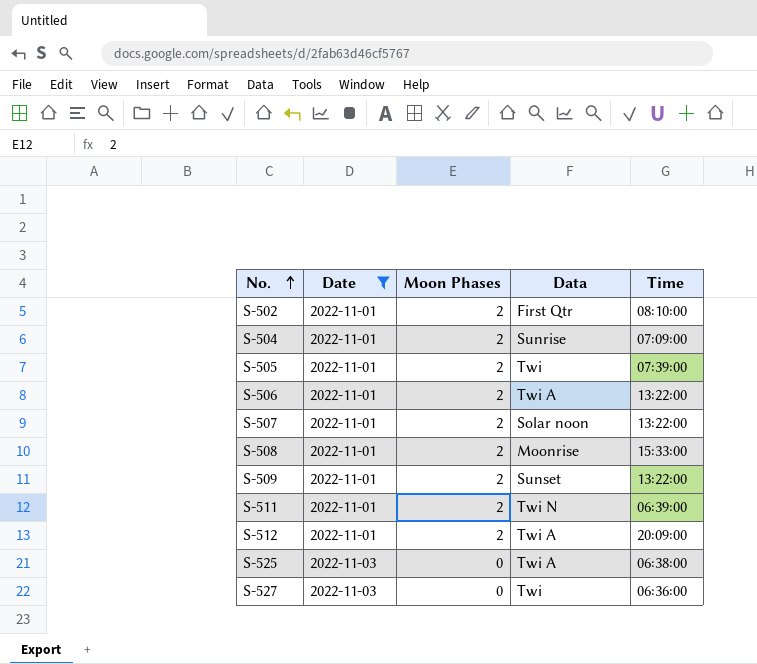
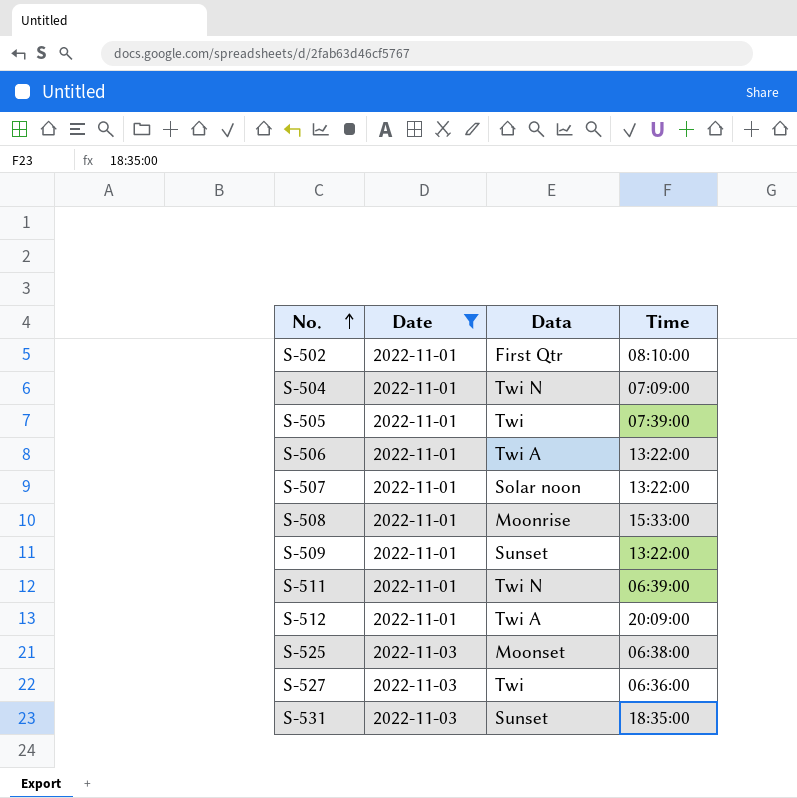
column Moon Phases | position: 3 -> none
S-504 | Data: Sunrise -> Twi N
S-525 | Data: Twi A -> Moonset
row S-531: none -> 2022-11-03 | Sunset | 18:35:00

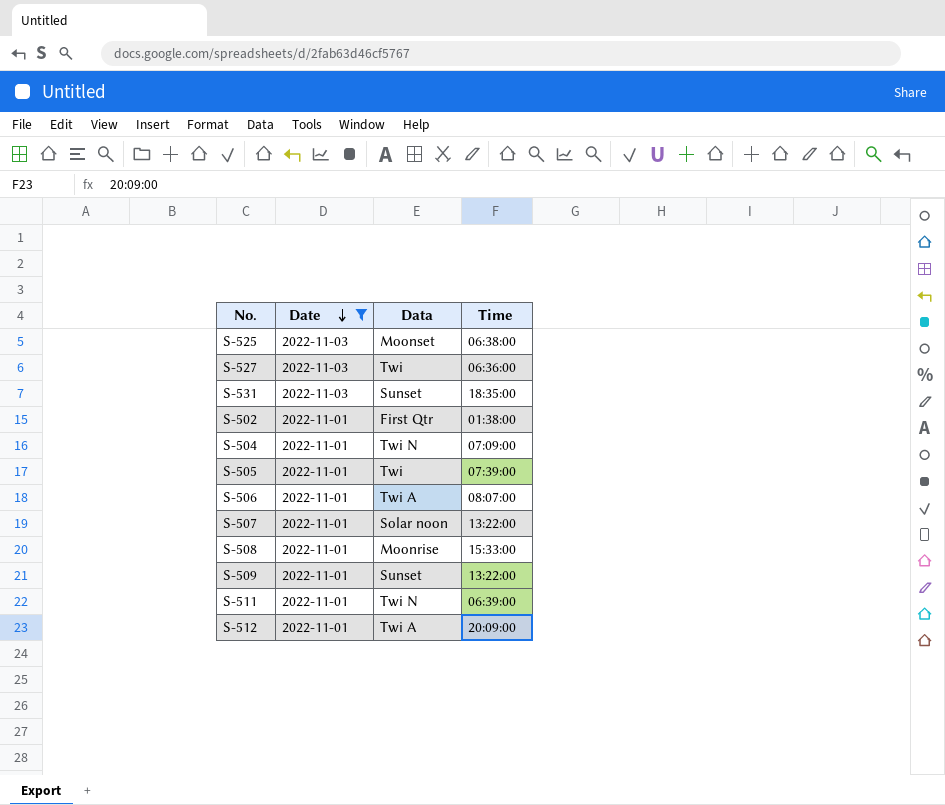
row order: No. ascending -> Date descending
S-502 | Time: 08:10:00 -> 01:38:00
S-506 | Time: 13:22:00 -> 08:07:00

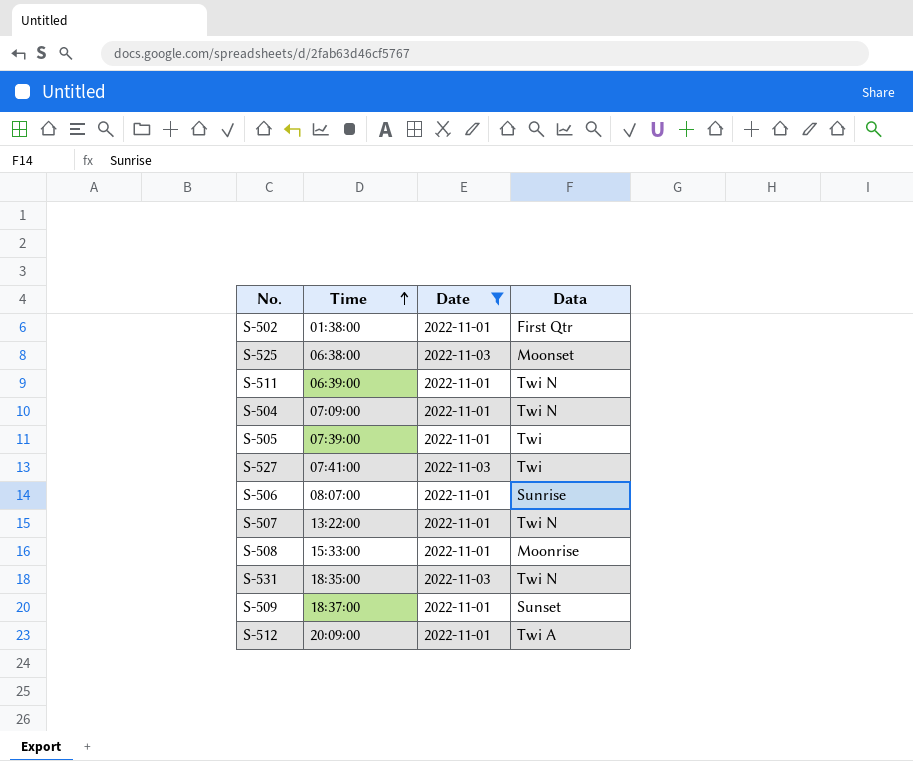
row order: Date descending -> Time ascending
column Time | position: 4 -> 2
S-527 | Time: 06:36:00 -> 07:41:00
S-506 | Data: Twi A -> Sunrise
S-507 | Data: Solar noon -> Twi N
S-531 | Data: Sunset -> Twi N
S-509 | Time: 13:22:00 -> 18:37:00

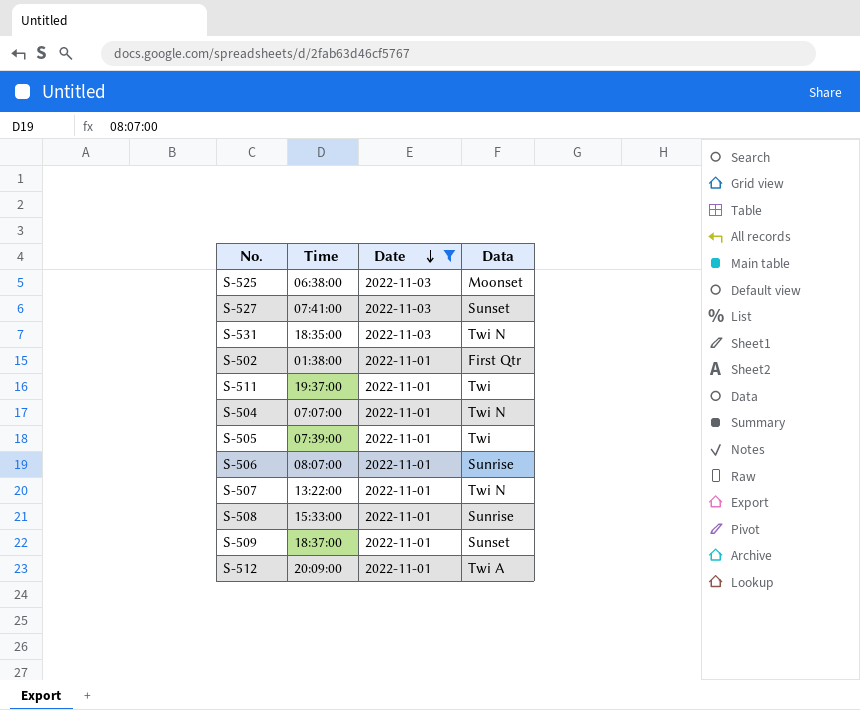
row order: Time ascending -> Date descending
S-527 | Data: Twi -> Sunset
S-511 | Time: 06:39:00 -> 19:37:00
S-511 | Data: Twi N -> Twi
S-504 | Time: 07:09:00 -> 07:07:00
S-508 | Data: Moonrise -> Sunrise

